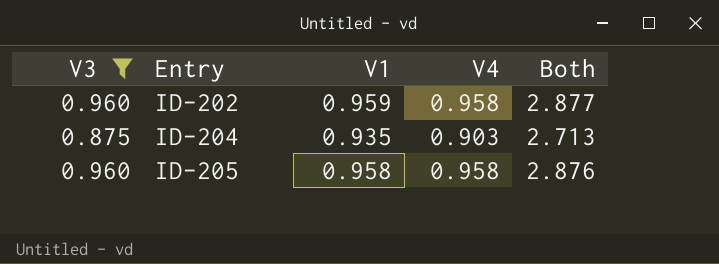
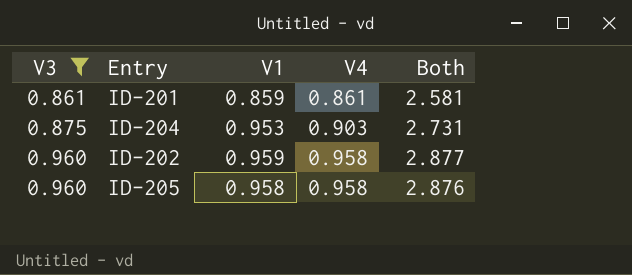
row order: Entry ascending -> V3 ascending
row ID-201: none -> 0.861 | 0.859 | 0.861 | 2.581
ID-204 | V1: 0.935 -> 0.953
ID-204 | Both: 2.713 -> 2.731

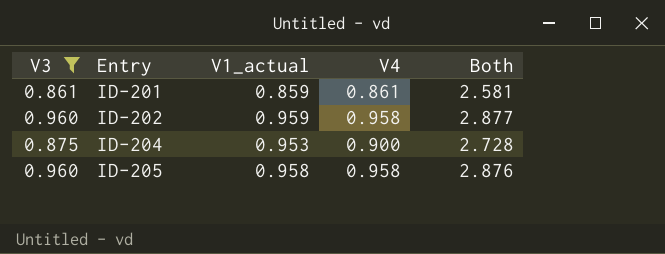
row order: V3 ascending -> Entry ascending
column name: V1 -> V1_actual
ID-204 | V4: 0.903 -> 0.900
ID-204 | Both: 2.731 -> 2.728

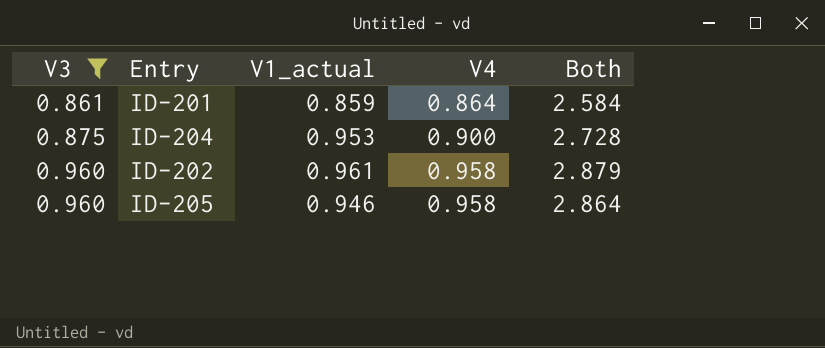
row order: Entry ascending -> V3 ascending
ID-201 | V4: 0.861 -> 0.864
ID-201 | Both: 2.581 -> 2.584
ID-202 | V1_actual: 0.959 -> 0.961
ID-202 | Both: 2.877 -> 2.879
ID-205 | V1_actual: 0.958 -> 0.946
ID-205 | Both: 2.876 -> 2.864

